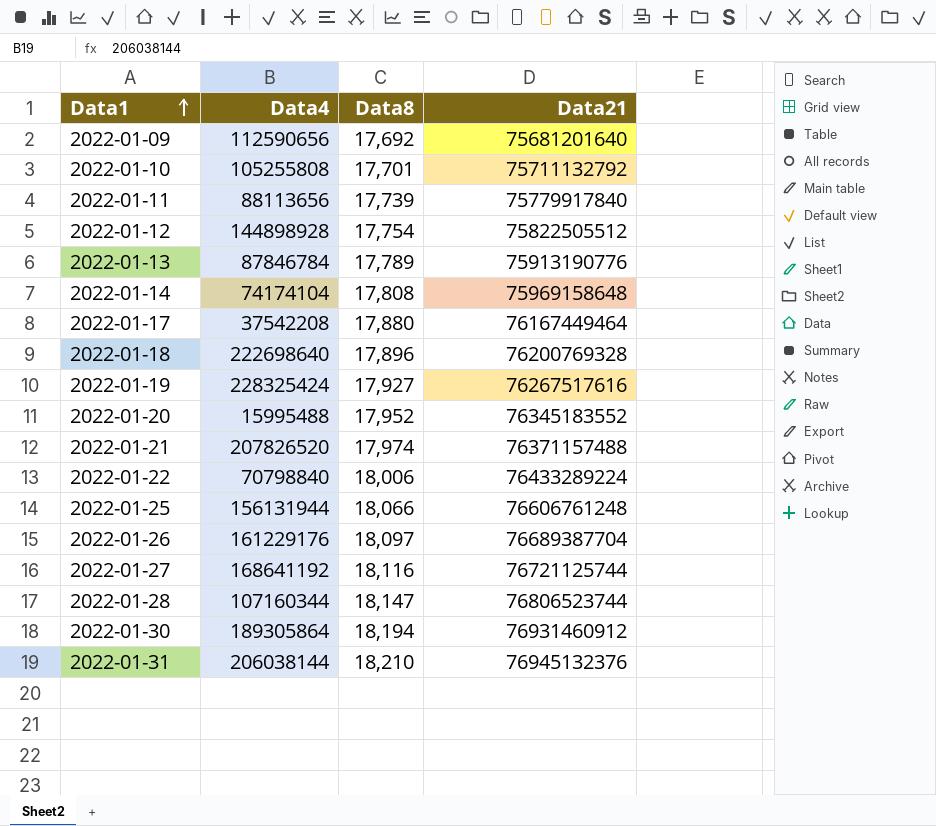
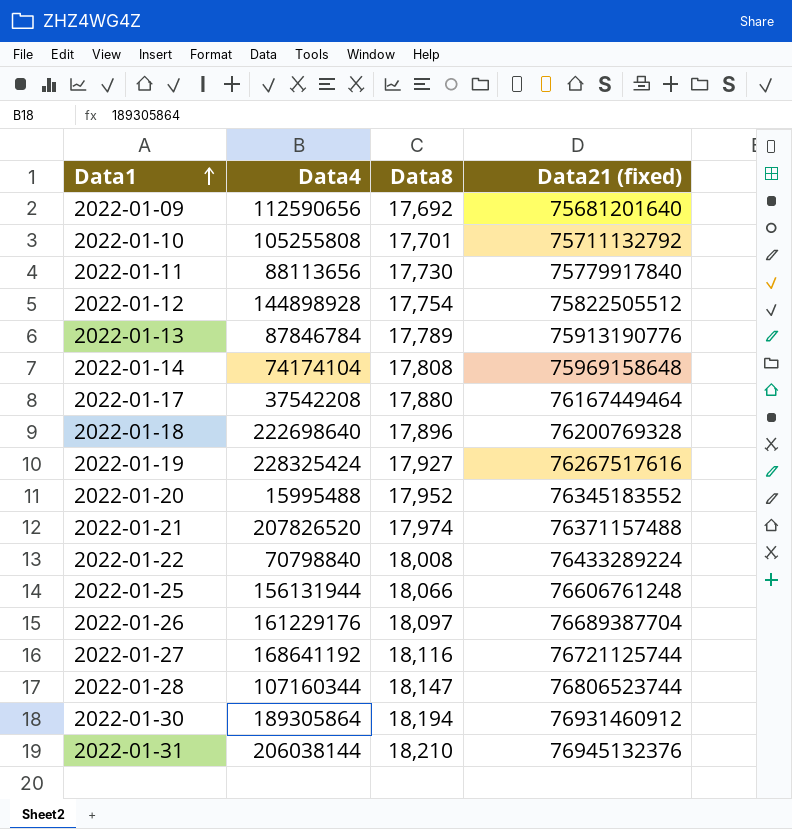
column name: Data21 -> Data21 (fixed)
2022-01-11 | Data8: 17,739 -> 17,730
2022-01-22 | Data8: 18,006 -> 18,008

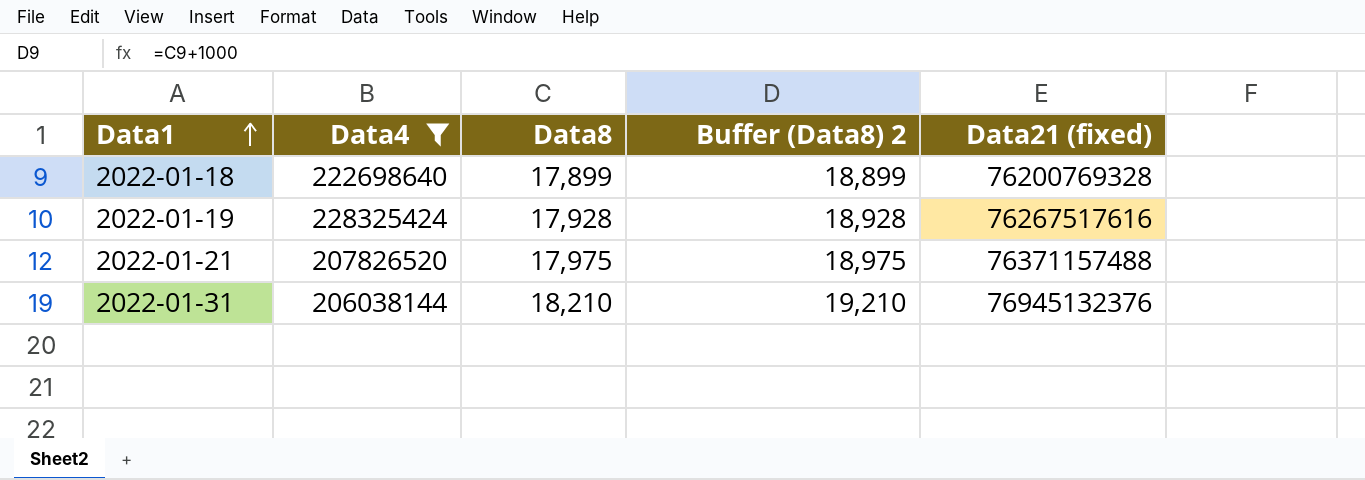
filter: none -> Data4 >= 206038144
column Buffer (Data8) 2 | formula: none -> [Data8] + 1000
2022-01-18 | Data8: 17,896 -> 17,899
2022-01-19 | Data8: 17,927 -> 17,928
2022-01-21 | Data8: 17,974 -> 17,975

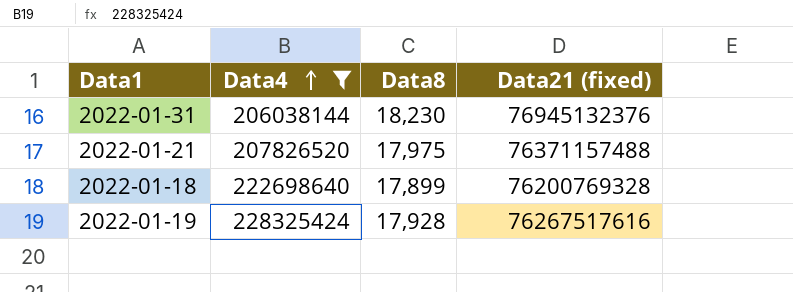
row order: Data1 ascending -> Data4 ascending
column Buffer (Data8) 2 | formula: [Data8] + 1000 -> none
2022-01-31 | Data8: 18,210 -> 18,230

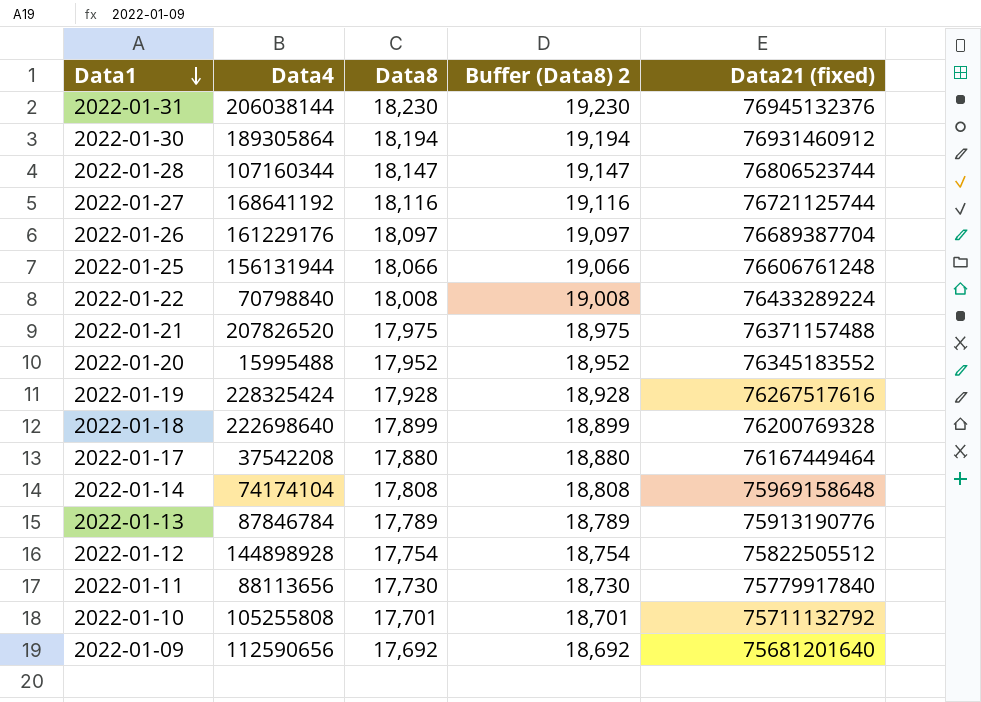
filter: Data4 >= 206038144 -> none
row order: Data4 ascending -> Data1 descending
column Buffer (Data8) 2 | formula: none -> [Data8] + 1000

